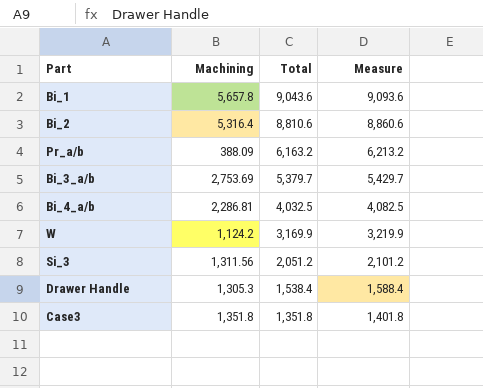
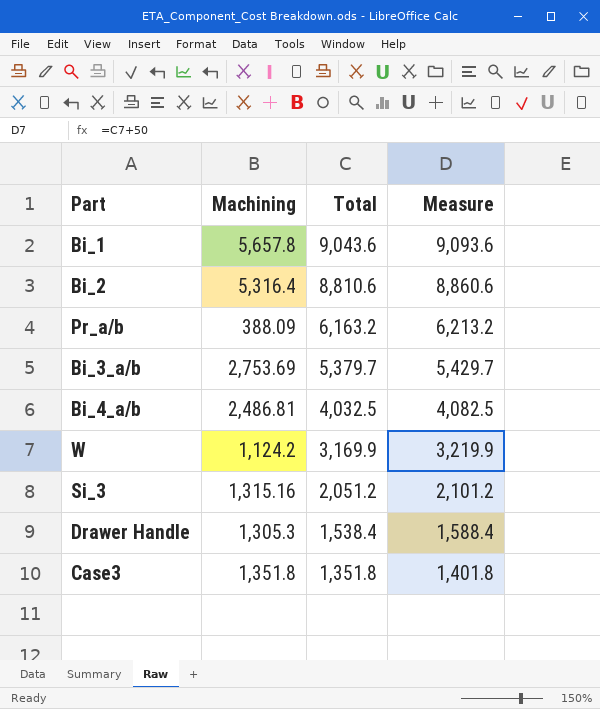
Bi_4_a/b | Machining: 2,286.81 -> 2,486.81
Si_3 | Machining: 1,311.56 -> 1,315.16

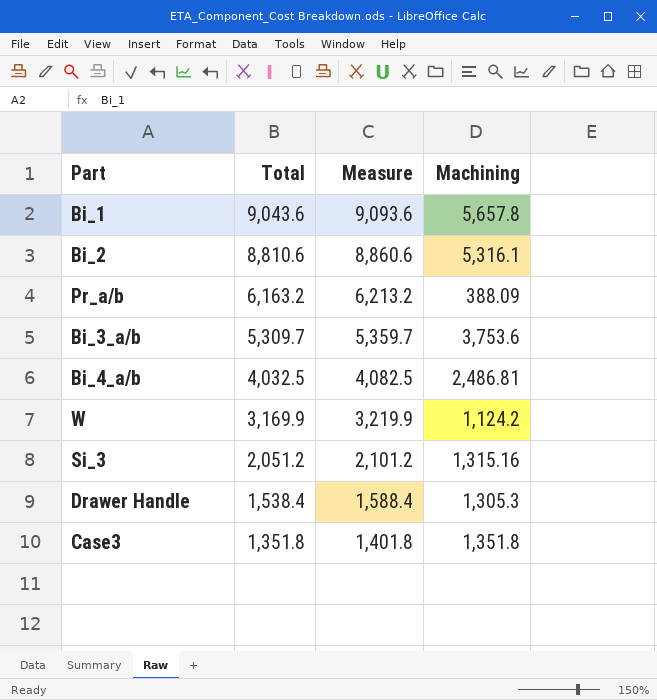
column Machining | position: 2 -> 4
Bi_2 | Machining: 5,316.4 -> 5,316.1
Bi_3_a/b | Total: 5,379.7 -> 5,309.7
Bi_3_a/b | Measure: 5,429.7 -> 5,359.7
Bi_3_a/b | Machining: 2,753.69 -> 3,753.6

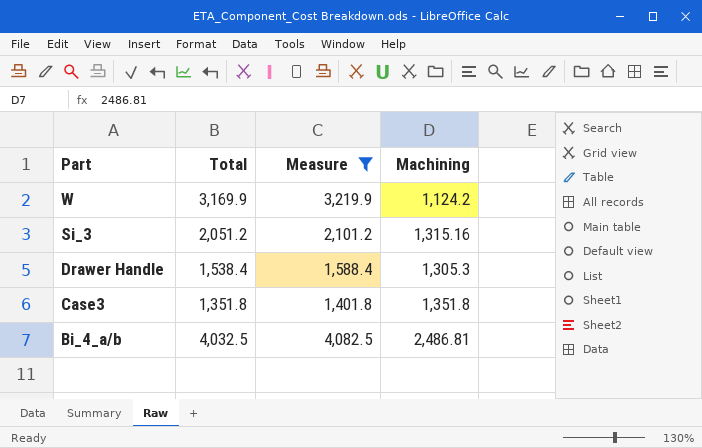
filter: none -> Measure <= 4,082.5
row order: Total descending -> Part descending

